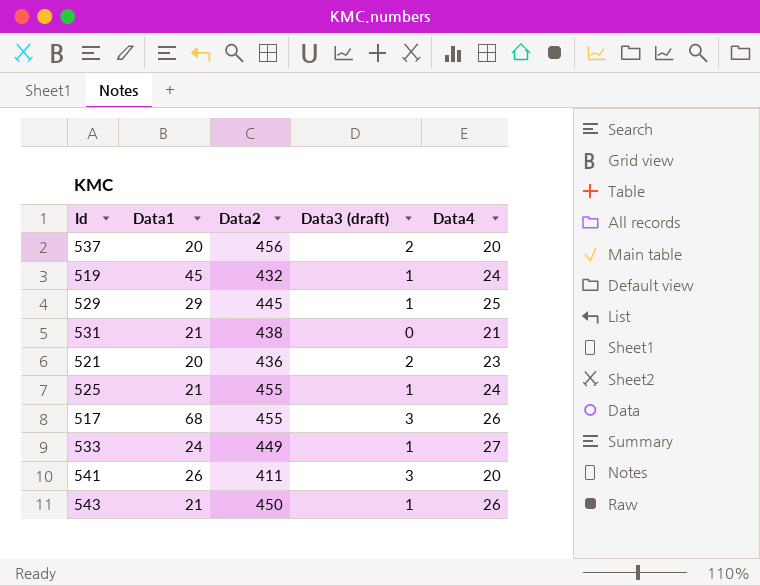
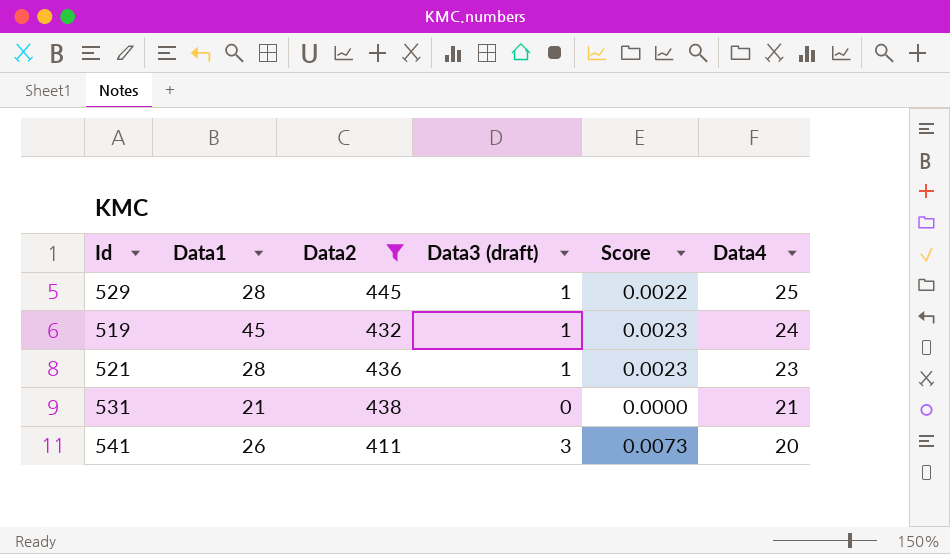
filter: none -> Data2 <= 445
row order: none -> Data4 descending
column Score | formula: none -> [Data3 (draft)] / [Data2]
529 | Data1: 29 -> 28
521 | Data1: 20 -> 28
521 | Data3 (draft): 2 -> 1

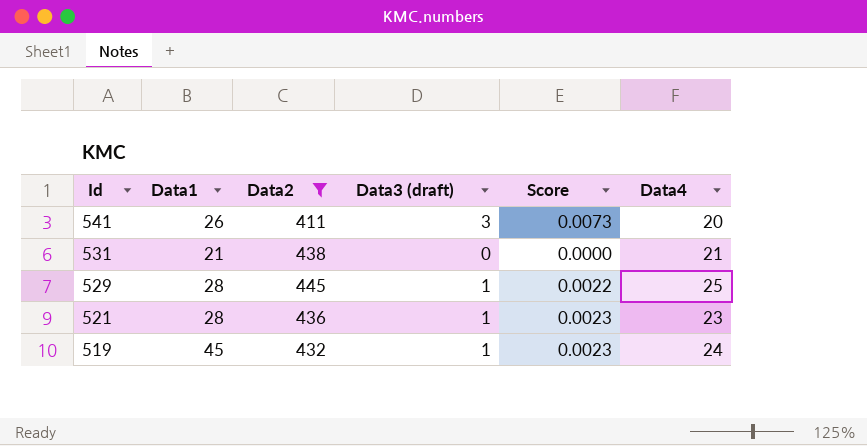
row order: Data4 descending -> Id descending

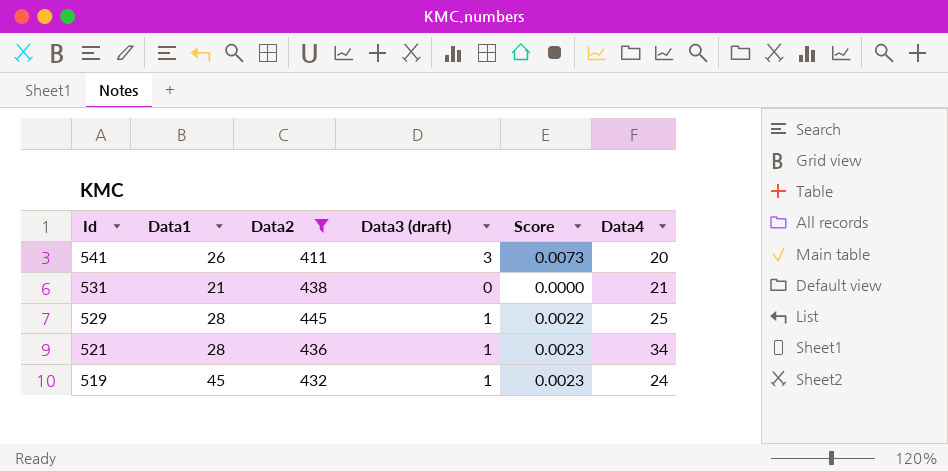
521 | Data4: 23 -> 34

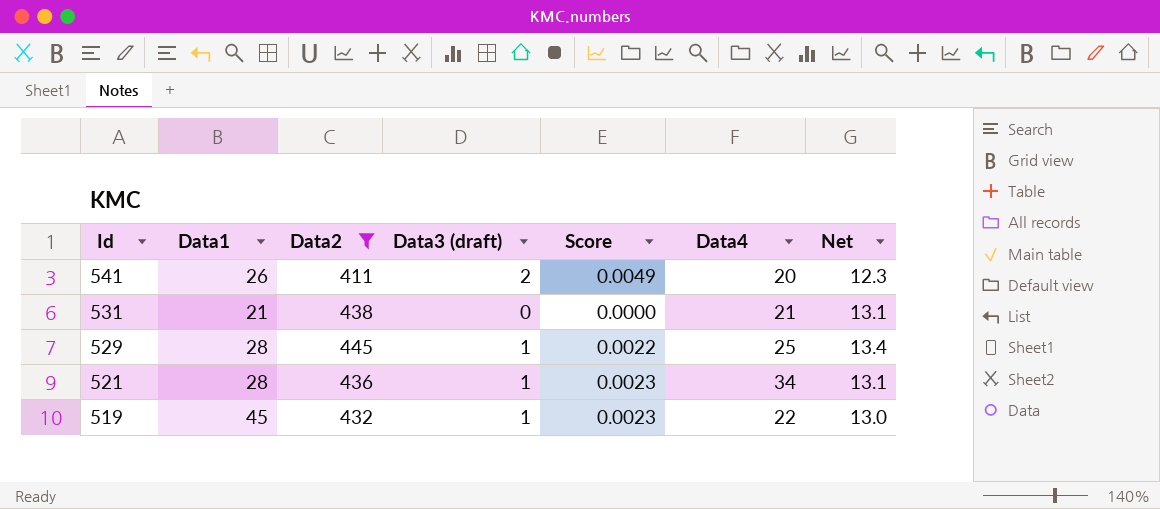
column Net | formula: none -> [Data2] * 0.03
541 | Data3 (draft): 3 -> 2
541 | Score: 0.0073 -> 0.0049
519 | Data4: 24 -> 22

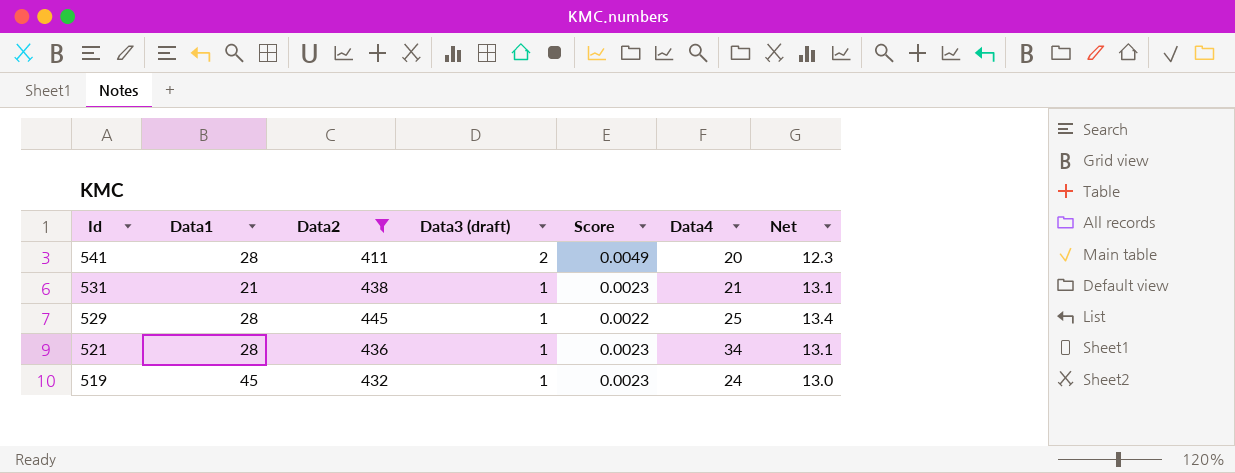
541 | Data1: 26 -> 28
531 | Data3 (draft): 0 -> 1
531 | Score: 0.0000 -> 0.0023
519 | Data4: 22 -> 24

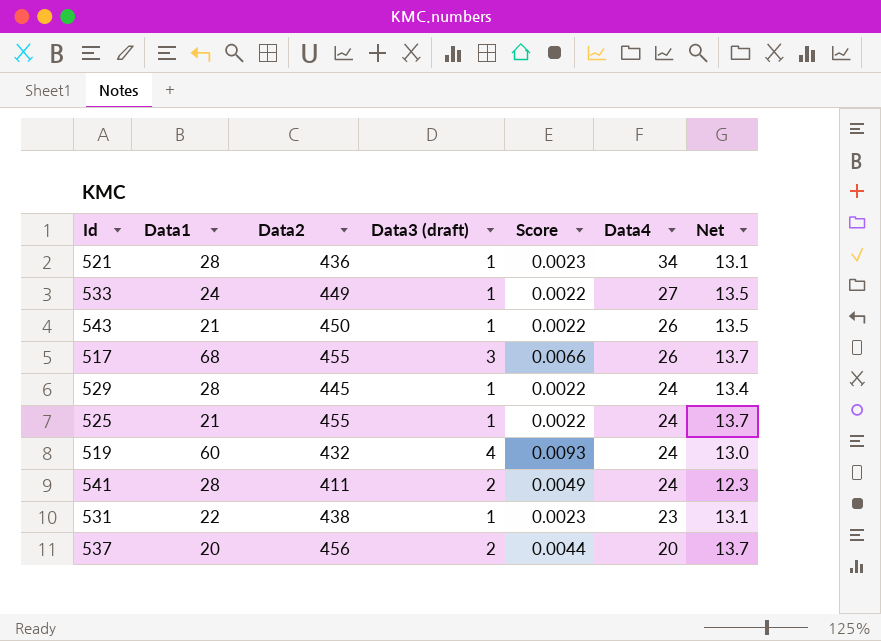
filter: Data2 <= 445 -> none
row order: Id descending -> Data4 descending
529 | Data4: 25 -> 24
519 | Data1: 45 -> 60
519 | Data3 (draft): 1 -> 4
519 | Score: 0.0023 -> 0.0093
541 | Data4: 20 -> 24
531 | Data1: 21 -> 22
531 | Data4: 21 -> 23

